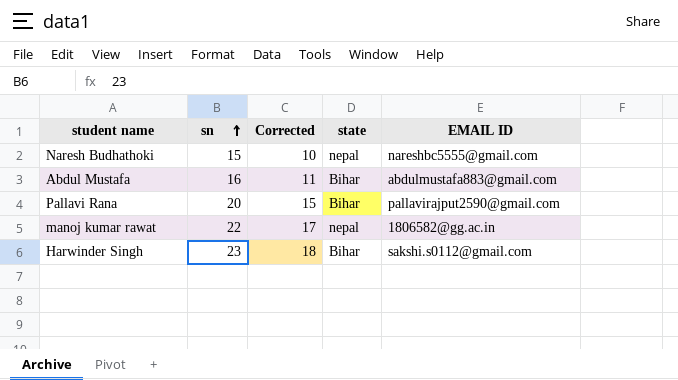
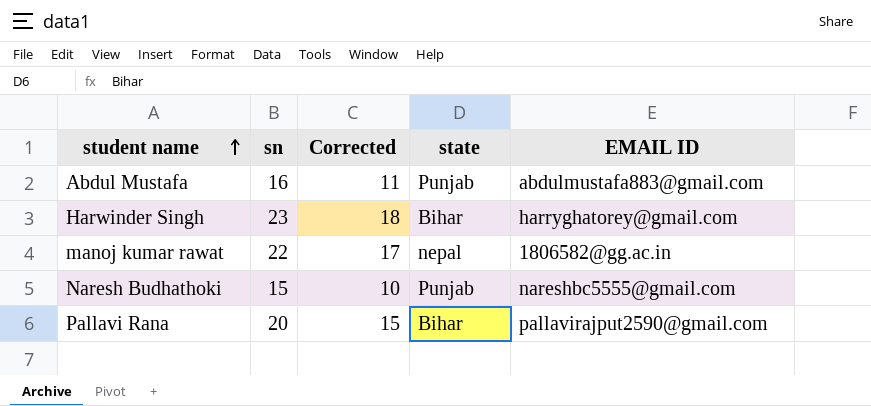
row order: sn ascending -> student name ascending
Abdul Mustafa | state: Bihar -> Punjab
Harwinder Singh | EMAIL ID: sakshi.s0112@gmail.com -> harryghatorey@gmail.com
Naresh Budhathoki | state: nepal -> Punjab

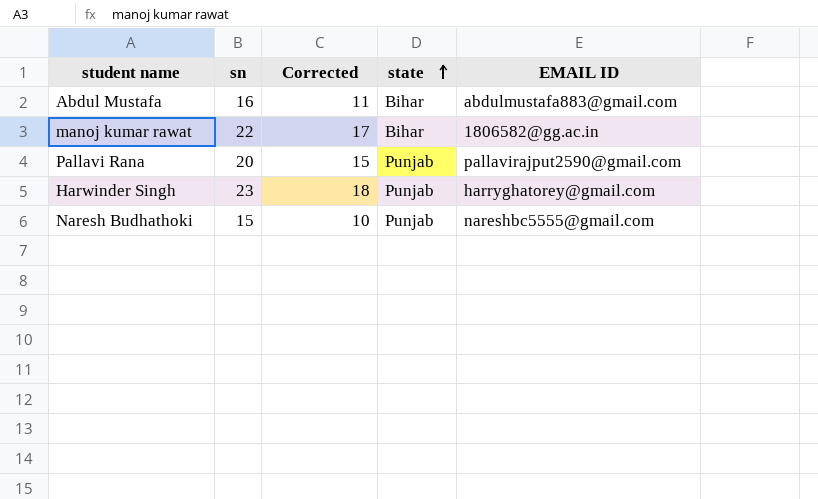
row order: student name ascending -> state ascending
Abdul Mustafa | state: Punjab -> Bihar
manoj kumar rawat | state: nepal -> Bihar
Pallavi Rana | state: Bihar -> Punjab
Harwinder Singh | state: Bihar -> Punjab

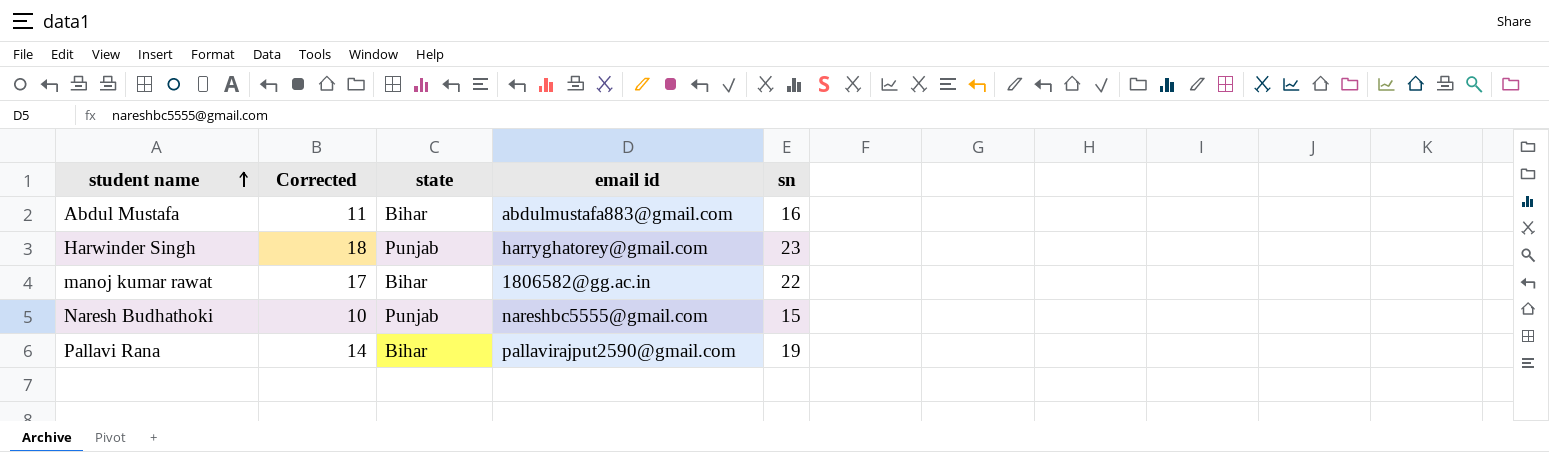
row order: state ascending -> student name ascending
column name: EMAIL ID -> email id
column sn | position: 2 -> 5
Pallavi Rana | Corrected: 15 -> 14
Pallavi Rana | state: Punjab -> Bihar
Pallavi Rana | sn: 20 -> 19

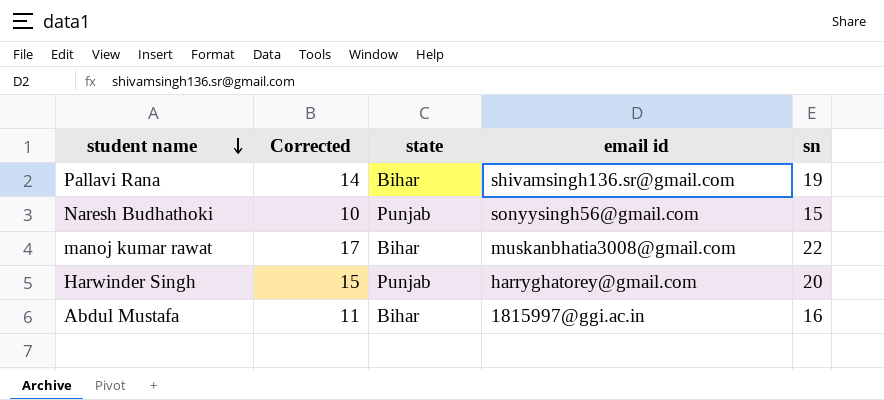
row order: student name ascending -> student name descending
Pallavi Rana | email id: pallavirajput2590@gmail.com -> shivamsingh136.sr@gmail.com
Naresh Budhathoki | email id: nareshbc5555@gmail.com -> sonyysingh56@gmail.com
manoj kumar rawat | email id: 1806582@gg.ac.in -> muskanbhatia3008@gmail.com
Harwinder Singh | Corrected: 18 -> 15
Harwinder Singh | sn: 23 -> 20
Abdul Mustafa | email id: abdulmustafa883@gmail.com -> 1815997@ggi.ac.in

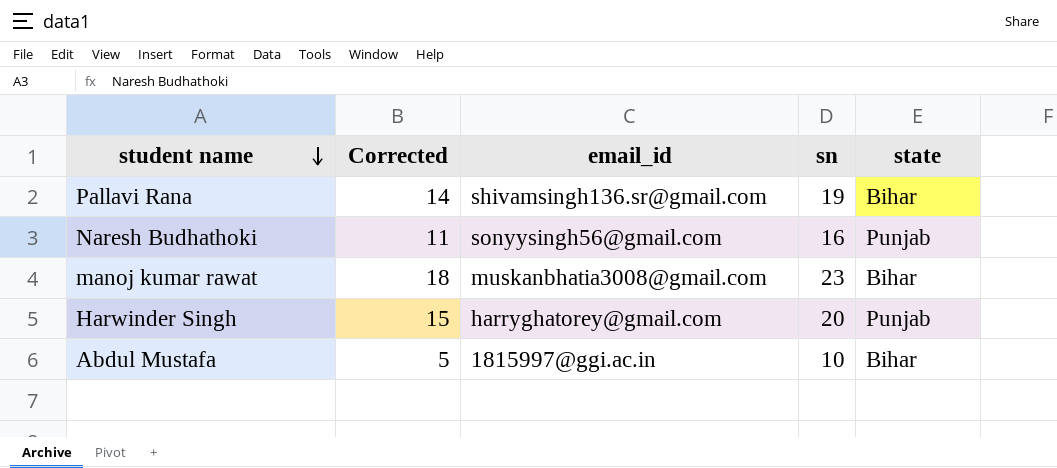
column name: email id -> email_id
column state | position: 3 -> 5
Naresh Budhathoki | Corrected: 10 -> 11
Naresh Budhathoki | sn: 15 -> 16
manoj kumar rawat | Corrected: 17 -> 18
manoj kumar rawat | sn: 22 -> 23
Abdul Mustafa | Corrected: 11 -> 5
Abdul Mustafa | sn: 16 -> 10

